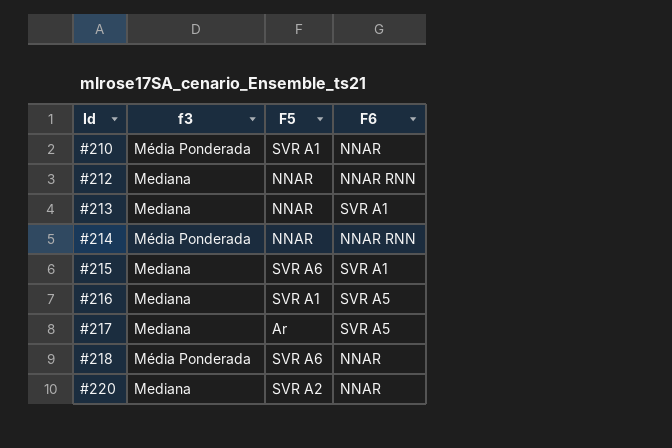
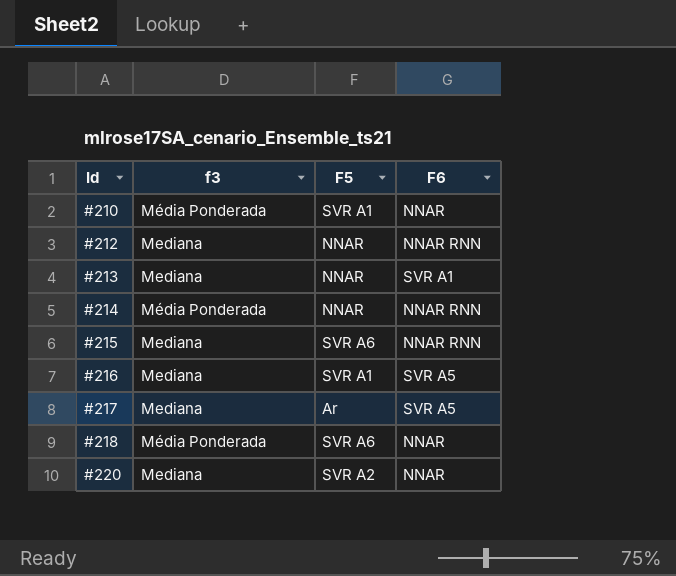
#215 | F6: SVR A1 -> NNAR RNN

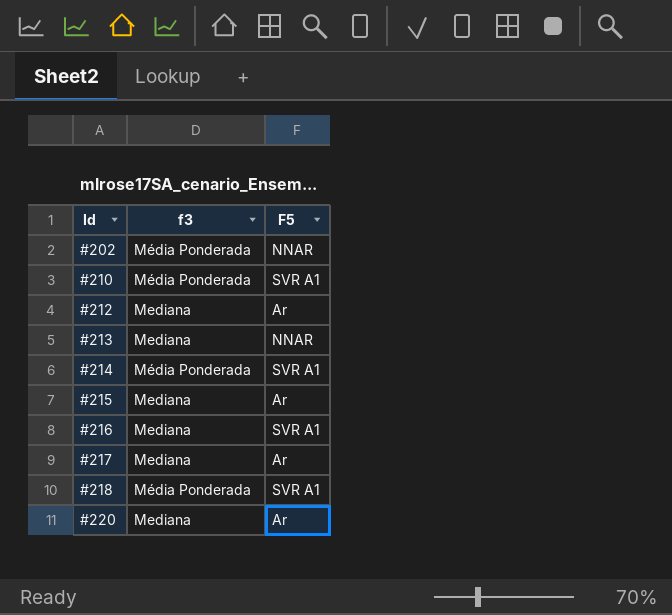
column F6 | position: 4 -> none
row #202: none -> Média Ponderada | NNAR
#212 | F5: NNAR -> Ar
#214 | F5: NNAR -> SVR A1
#215 | F5: SVR A6 -> Ar
#218 | F5: SVR A6 -> SVR A1
#220 | F5: SVR A2 -> Ar

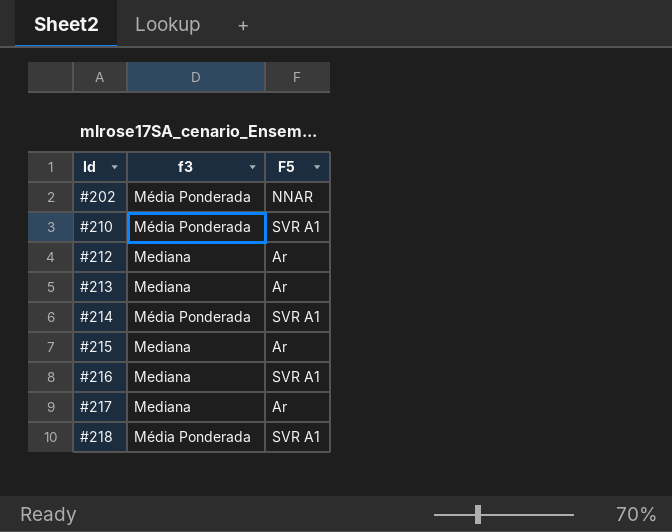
row #220: Mediana | Ar -> none
#213 | F5: NNAR -> Ar

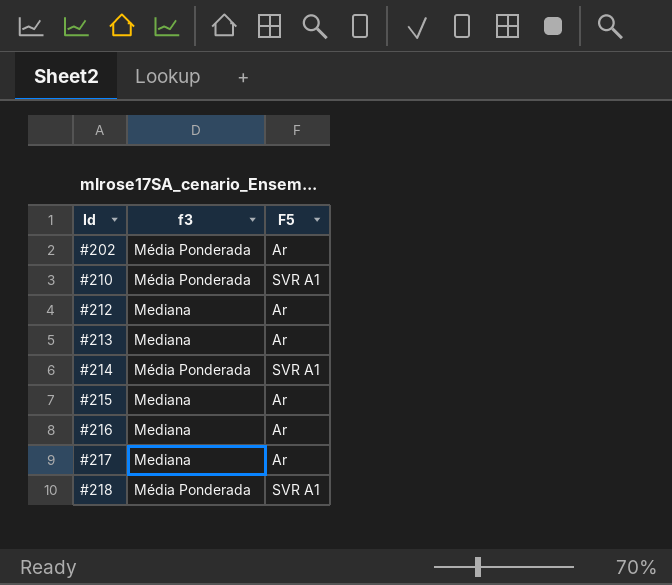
#202 | F5: NNAR -> Ar
#216 | F5: SVR A1 -> Ar

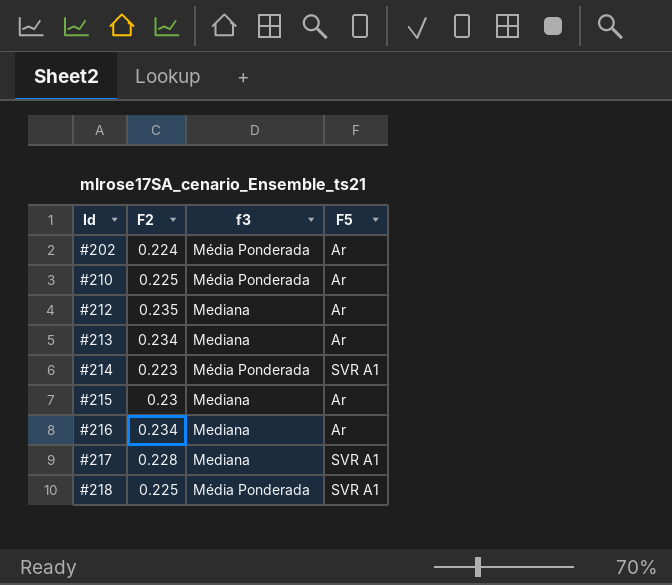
column F2 | position: none -> 2
#210 | F5: SVR A1 -> Ar
#217 | F5: Ar -> SVR A1

